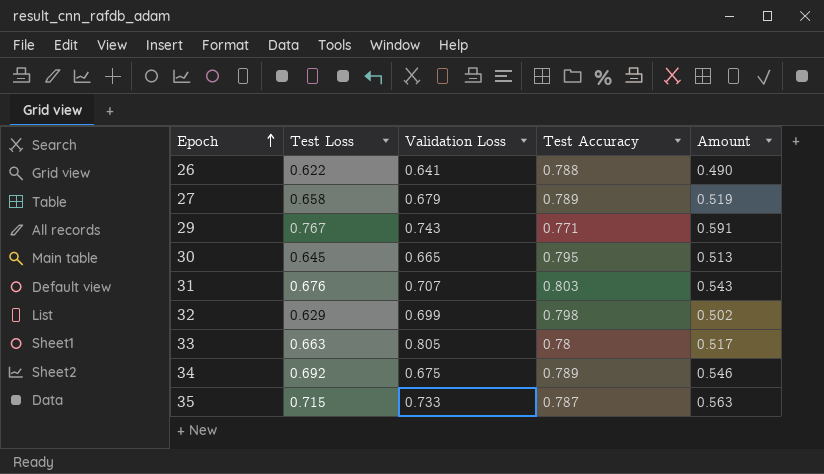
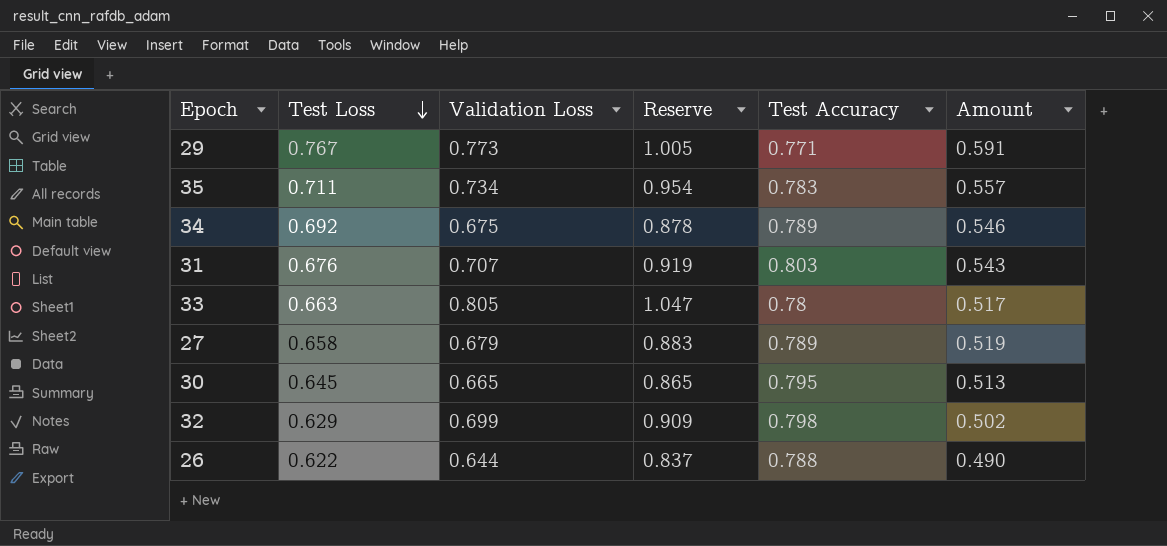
row order: Epoch ascending -> Test Loss descending
column Reserve | formula: none -> [Validation Loss] * 1.3
29 | Validation Loss: 0.743 -> 0.773
35 | Test Loss: 0.715 -> 0.711
35 | Validation Loss: 0.733 -> 0.734
35 | Test Accuracy: 0.787 -> 0.783
35 | Amount: 0.563 -> 0.557
26 | Validation Loss: 0.641 -> 0.644

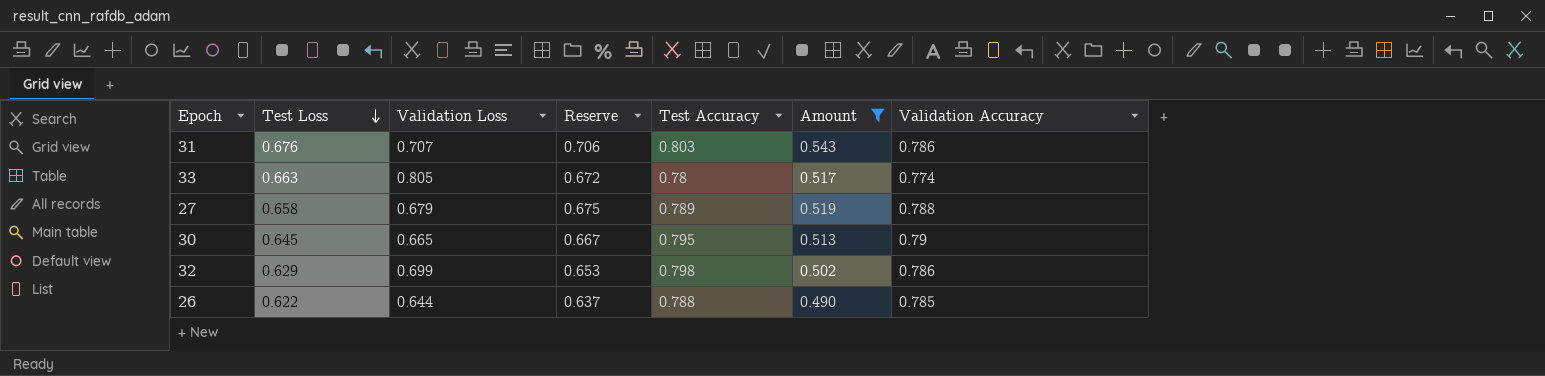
filter: none -> Amount <= 0.543
column Reserve | formula: [Validation Loss] * 1.3 -> [Amount] * 1.3
column Validation Accuracy | position: none -> 7

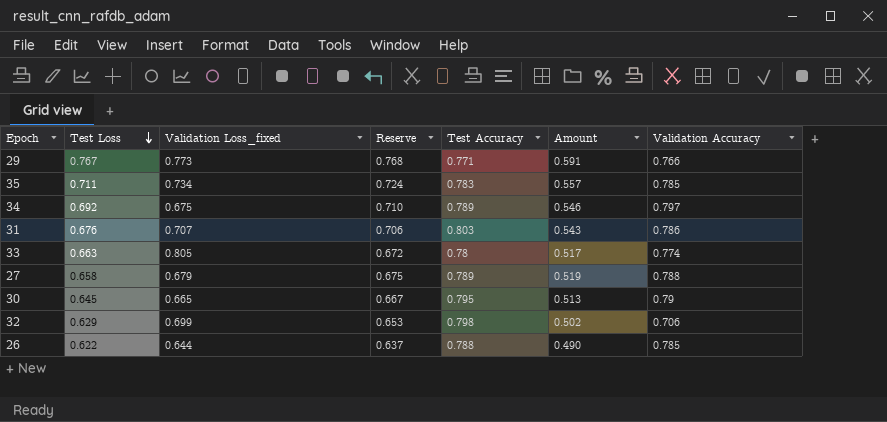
filter: Amount <= 0.543 -> none
column name: Validation Loss -> Validation Loss_fixed
32 | Validation Accuracy: 0.786 -> 0.706

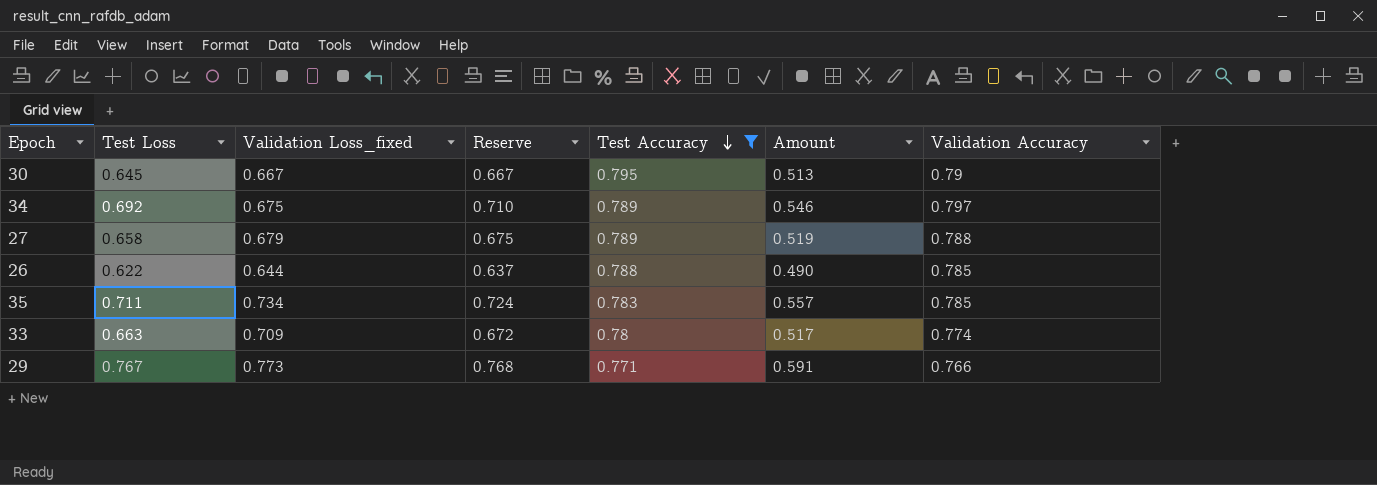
filter: none -> Test Accuracy <= 0.795
row order: Test Loss descending -> Test Accuracy descending
30 | Validation Loss_fixed: 0.665 -> 0.667
33 | Validation Loss_fixed: 0.805 -> 0.709

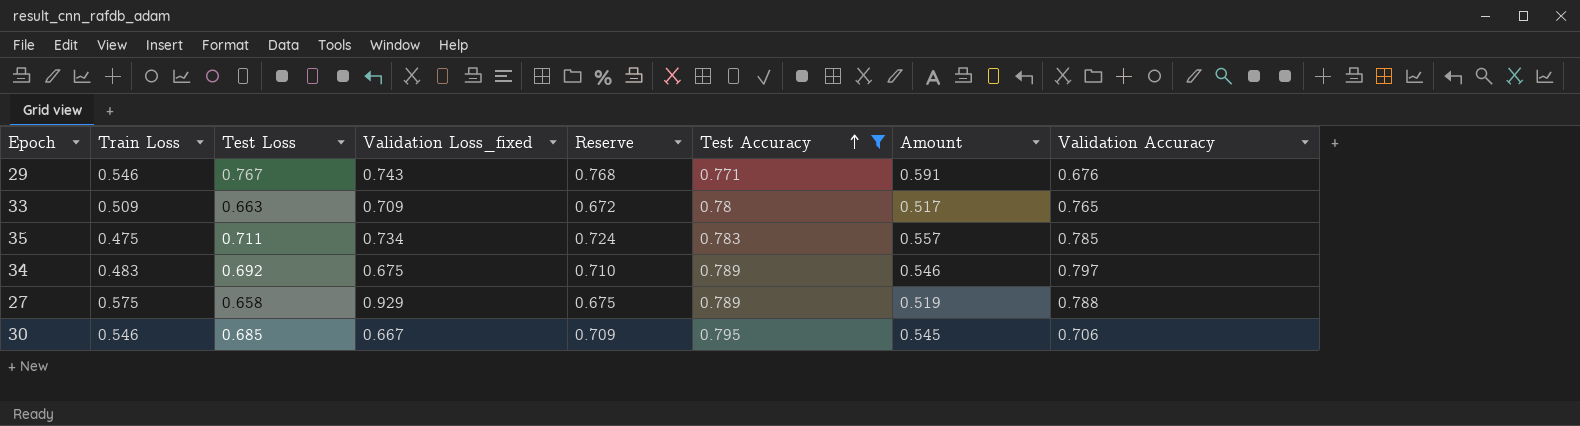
row order: Test Accuracy descending -> Test Accuracy ascending
column Train Loss | position: none -> 2
row 26: 0.622 | 0.644 | 0.637 | 0.788 | 0.490 | 0.785 -> none
29 | Validation Loss_fixed: 0.773 -> 0.743
29 | Validation Accuracy: 0.766 -> 0.676
33 | Validation Accuracy: 0.774 -> 0.765
27 | Validation Loss_fixed: 0.679 -> 0.929
30 | Test Loss: 0.645 -> 0.685
30 | Reserve: 0.667 -> 0.709
30 | Amount: 0.513 -> 0.545
30 | Validation Accuracy: 0.79 -> 0.706

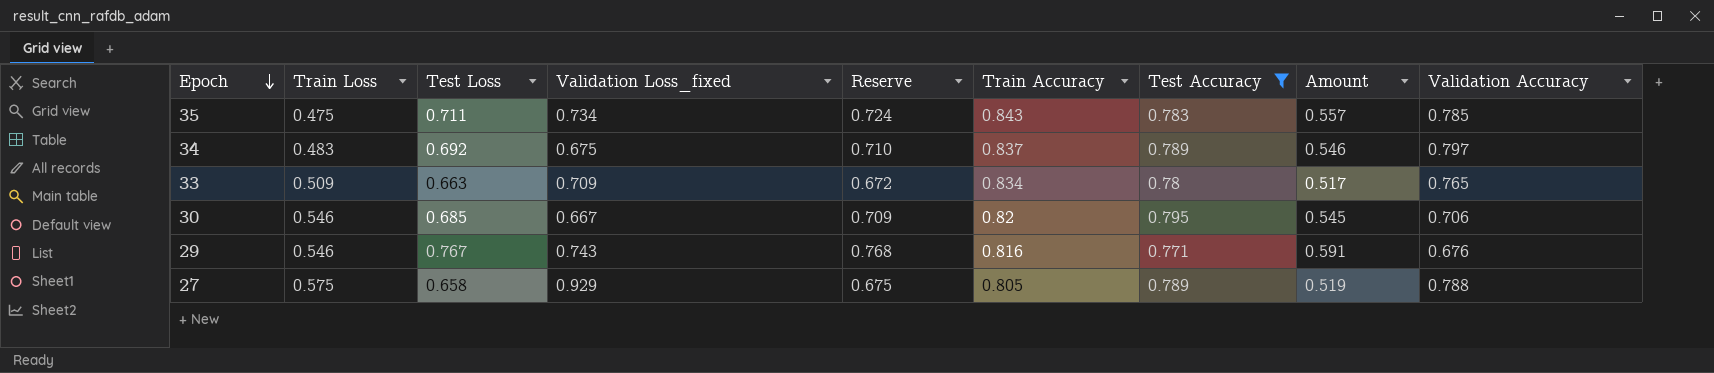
row order: Test Accuracy ascending -> Epoch descending
column Train Accuracy | position: none -> 6

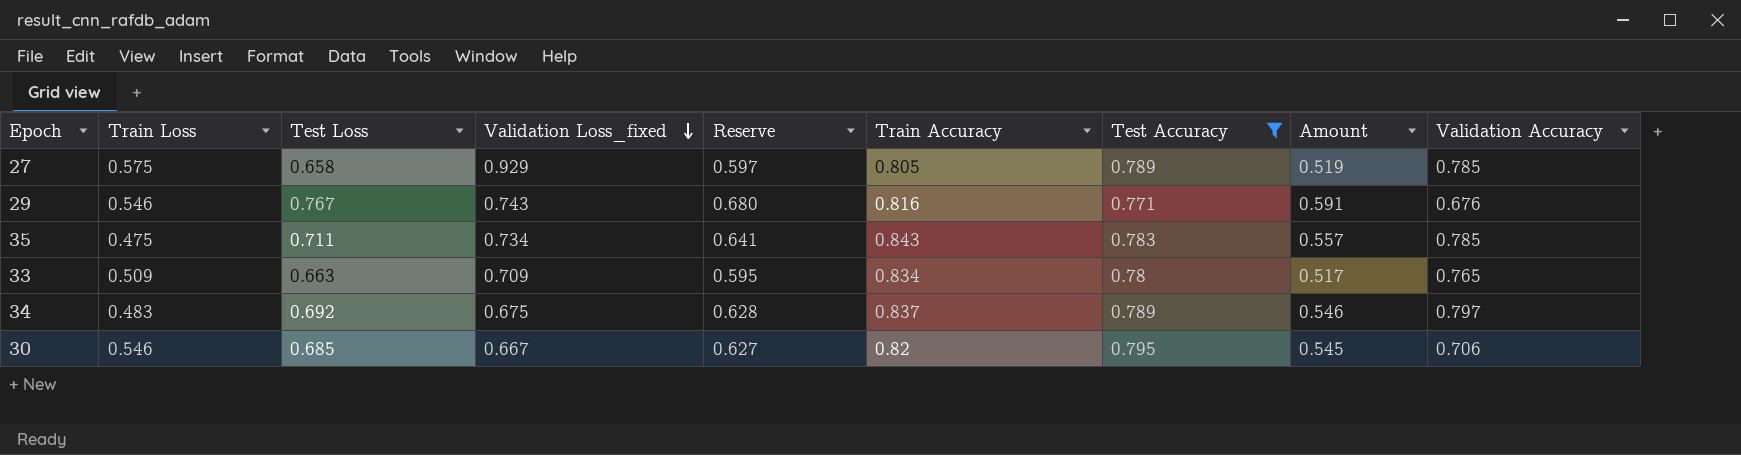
row order: Epoch descending -> Validation Loss_fixed descending
column Reserve | formula: [Amount] * 1.3 -> [Amount] * 1.15
27 | Validation Accuracy: 0.788 -> 0.785

